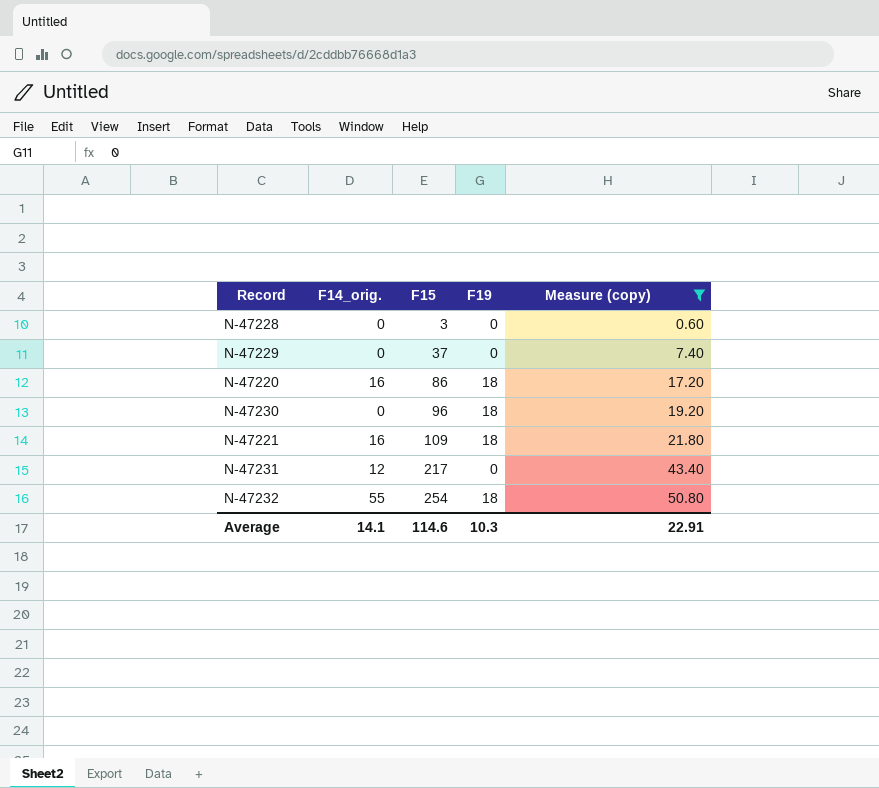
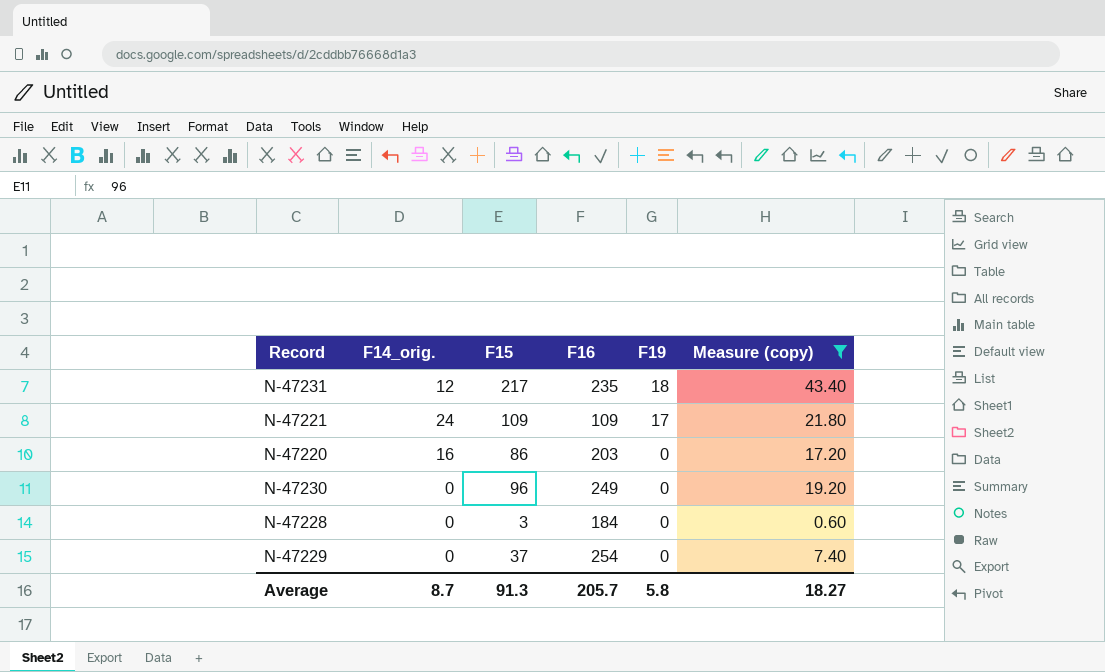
row order: F15 ascending -> F19 descending
column F16 | position: none -> 4
row N-47232: 55 | 254 | 18 | 50.80 -> none
N-47231 | F19: 0 -> 18
N-47221 | F14_orig.: 16 -> 24
N-47221 | F19: 18 -> 17
N-47220 | F19: 18 -> 0
N-47230 | F19: 18 -> 0
Average | F14_orig.: 14.1 -> 8.7
Average | F15: 114.6 -> 91.3
Average | F19: 10.3 -> 5.8
Average | Measure (copy): 22.91 -> 18.27

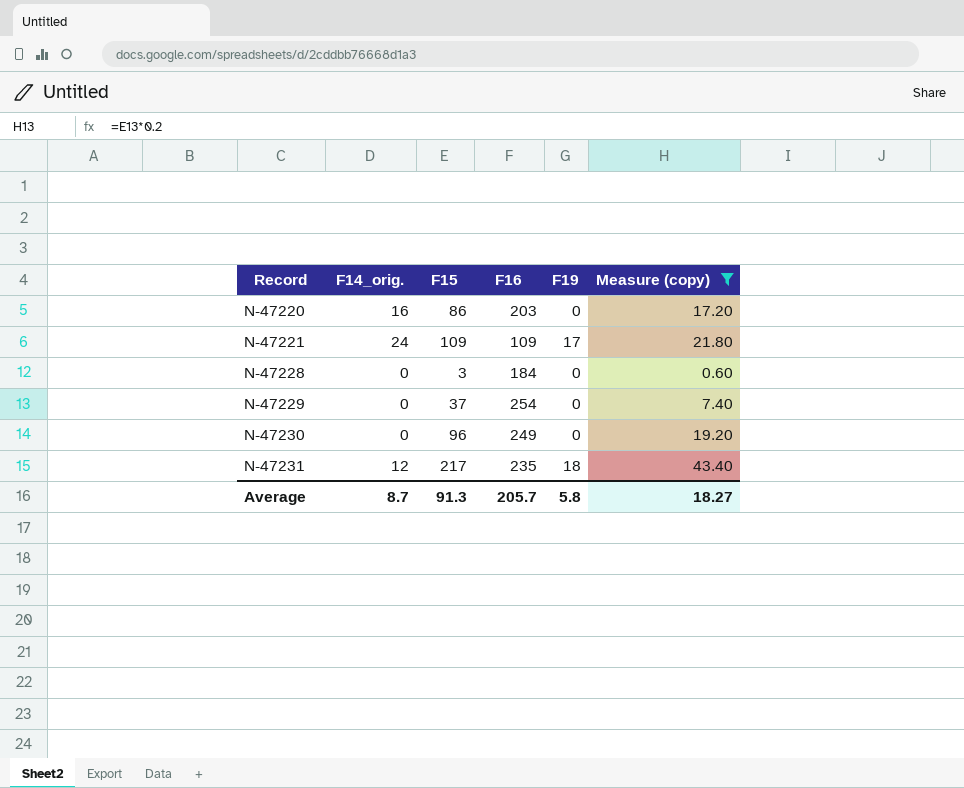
row order: F19 descending -> Record ascending

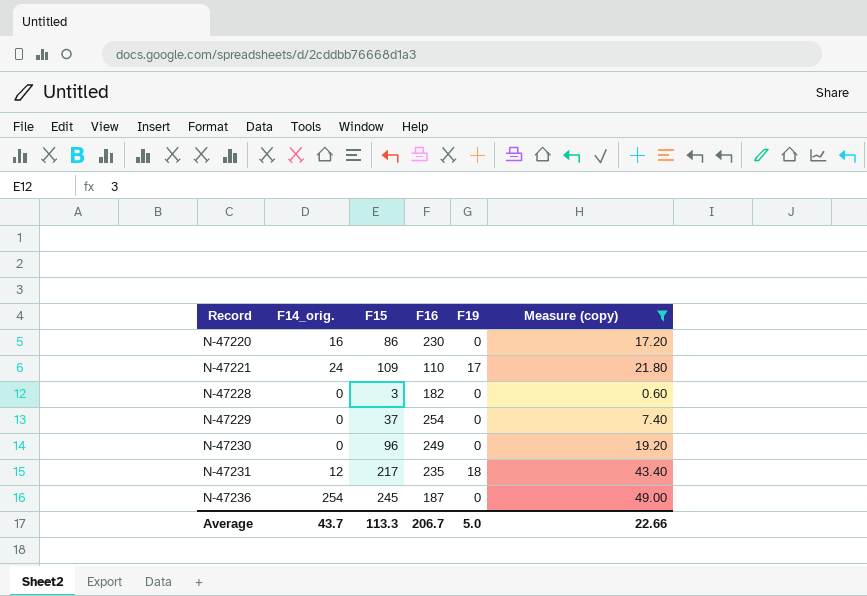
N-47220 | F16: 203 -> 230
N-47221 | F16: 109 -> 110
N-47228 | F16: 184 -> 182
row N-47236: none -> 254 | 245 | 187 | 0 | 49.00
Average | F14_orig.: 8.7 -> 43.7
Average | F15: 91.3 -> 113.3
Average | F16: 205.7 -> 206.7
Average | F19: 5.8 -> 5.0
Average | Measure (copy): 18.27 -> 22.66

